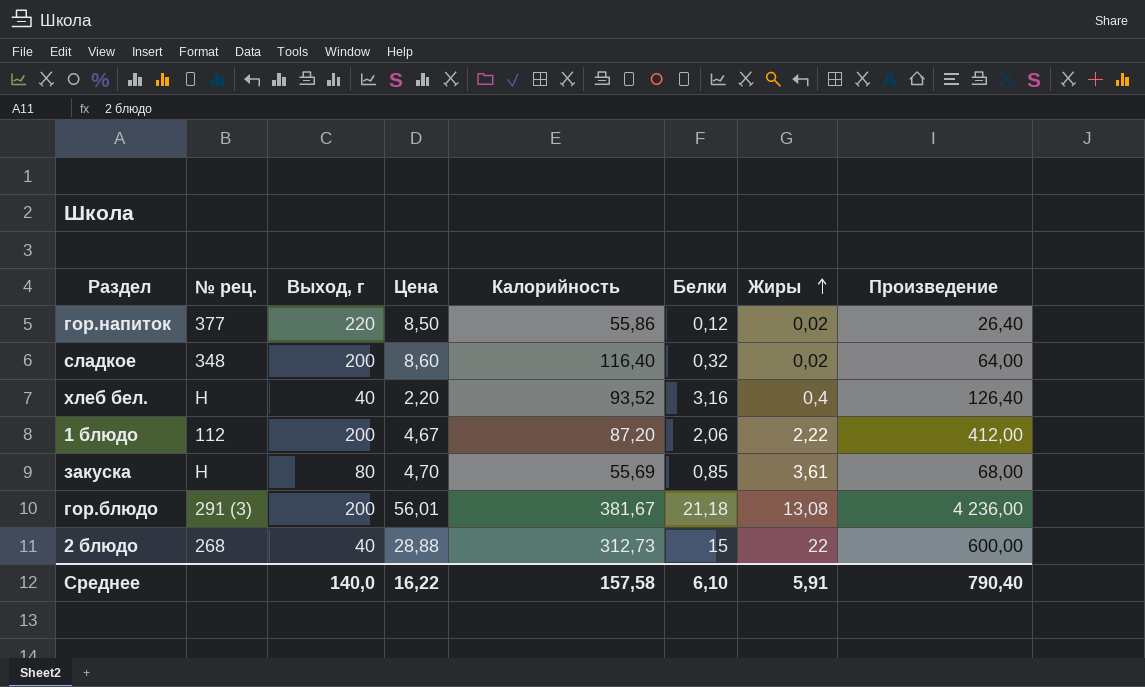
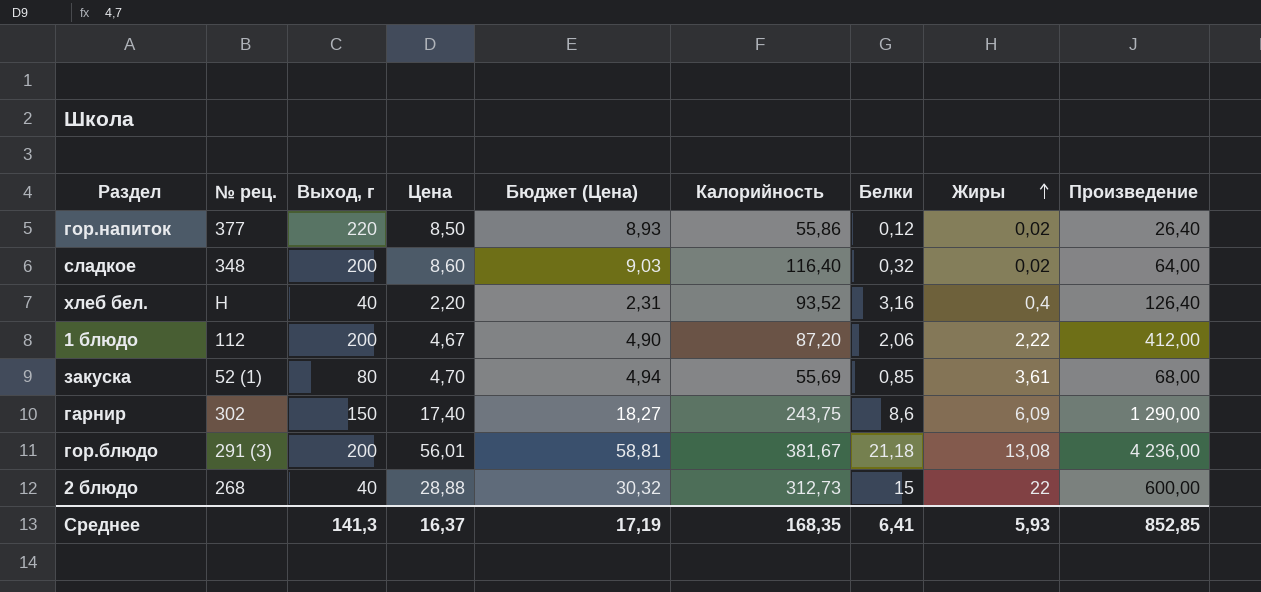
column Бюджет (Цена) | formula: none -> [Цена] * 1,05
закуска | № рец.: Н -> 52 (1)
row гарнир: none -> 302 | 150 | 17,40 | 18,27 | 243,75 | 8,6 | 6,09 | 1 290,00
Среднее | Выход, г: 140,0 -> 141,3
Среднее | Цена: 16,22 -> 16,37
Среднее | Калорийность: 157,58 -> 168,35
Среднее | Белки: 6,10 -> 6,41
Среднее | Жиры: 5,91 -> 5,93
Среднее | Произведение: 790,40 -> 852,85

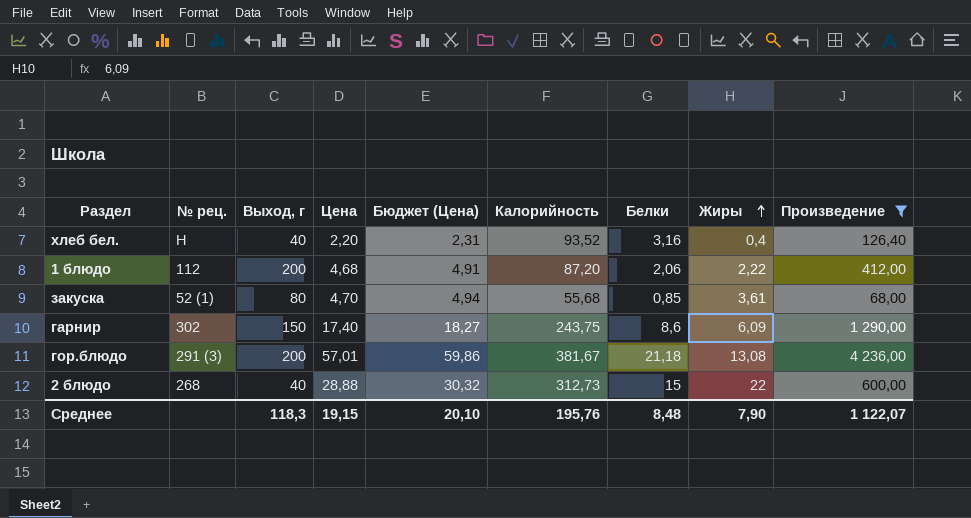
filter: none -> Произведение >= 68,00
1 блюдо | Цена: 4,67 -> 4,68
1 блюдо | Бюджет (Цена): 4,90 -> 4,91
закуска | Калорийность: 55,69 -> 55,68
гор.блюдо | Цена: 56,01 -> 57,01
гор.блюдо | Бюджет (Цена): 58,81 -> 59,86
Среднее | Выход, г: 141,3 -> 118,3
Среднее | Цена: 16,37 -> 19,15
Среднее | Бюджет (Цена): 17,19 -> 20,10
Среднее | Калорийность: 168,35 -> 195,76
Среднее | Белки: 6,41 -> 8,48
Среднее | Жиры: 5,93 -> 7,90
Среднее | Произведение: 852,85 -> 1 122,07

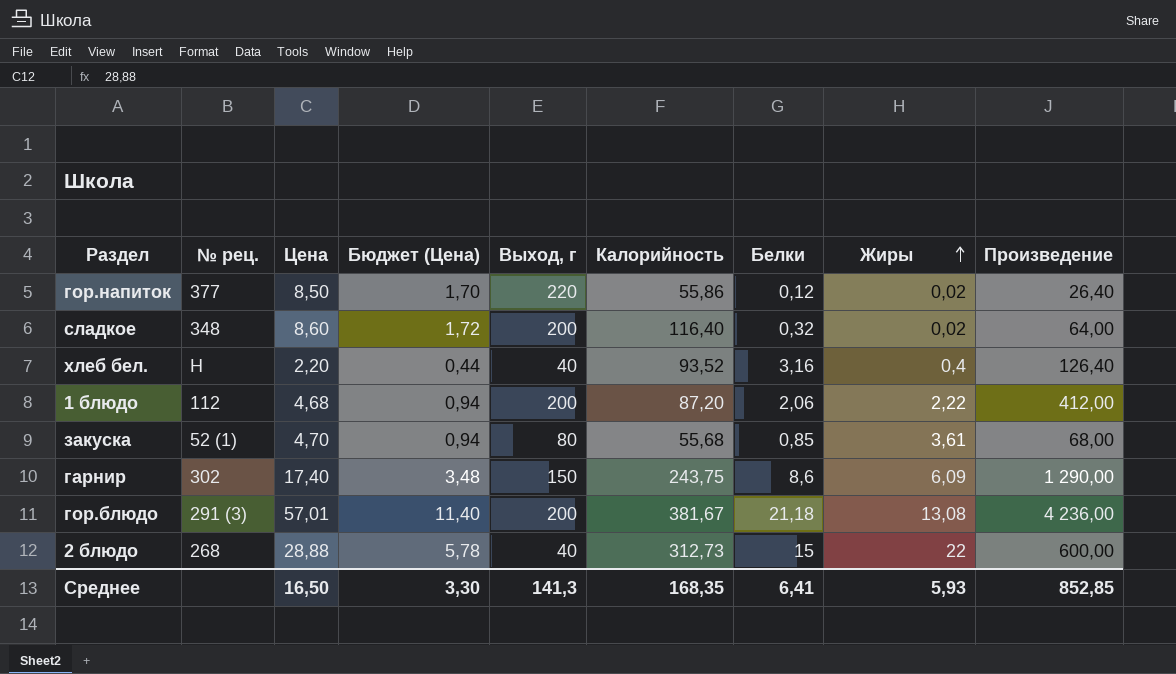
filter: Произведение >= 68,00 -> none
column Бюджет (Цена) | formula: [Цена] * 1,05 -> [Цена] * 0,2
column Выход, г | position: 3 -> 5
Среднее | Цена: 19,15 -> 16,50
Среднее | Бюджет (Цена): 20,10 -> 3,30
Среднее | Выход, г: 118,3 -> 141,3
Среднее | Калорийность: 195,76 -> 168,35
Среднее | Белки: 8,48 -> 6,41
Среднее | Жиры: 7,90 -> 5,93
Среднее | Произведение: 1 122,07 -> 852,85

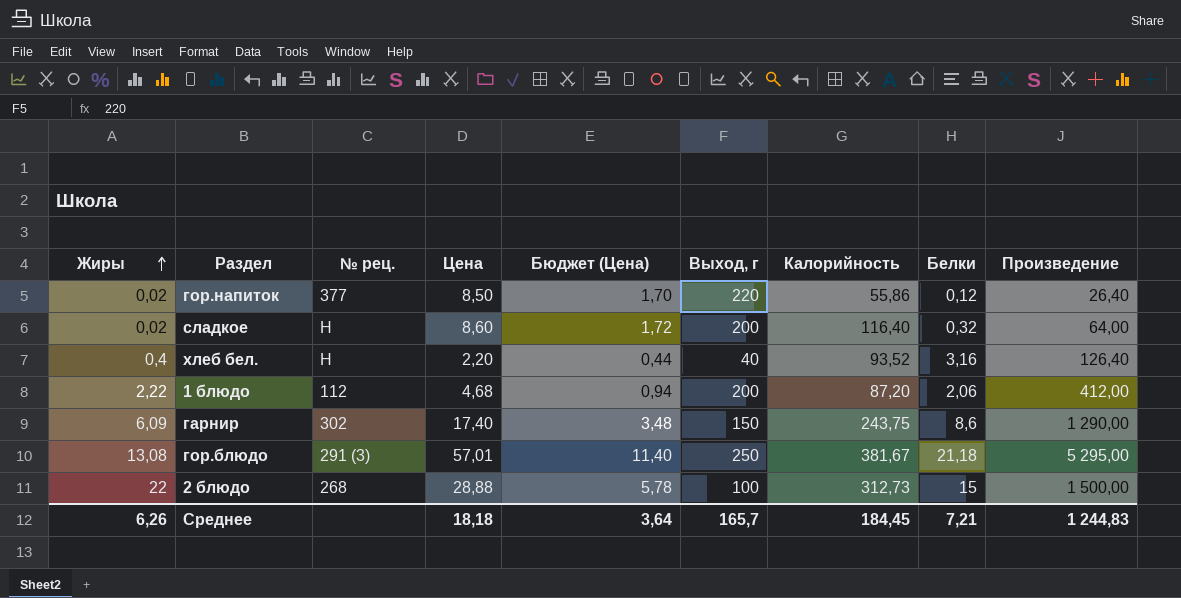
column Жиры | position: 8 -> 1
row закуска: 52 (1) | 4,70 | 0,94 | 80 | 55,68 | 0,85 | 3,61 | 68,00 -> none
сладкое | № рец.: 348 -> Н
гор.блюдо | Выход, г: 200 -> 250
гор.блюдо | Произведение: 4 236,00 -> 5 295,00
2 блюдо | Выход, г: 40 -> 100
2 блюдо | Произведение: 600,00 -> 1 500,00
Среднее | Жиры: 5,93 -> 6,26
Среднее | Цена: 16,50 -> 18,18
Среднее | Бюджет (Цена): 3,30 -> 3,64
Среднее | Выход, г: 141,3 -> 165,7
Среднее | Калорийность: 168,35 -> 184,45
Среднее | Белки: 6,41 -> 7,21
Среднее | Произведение: 852,85 -> 1 244,83

